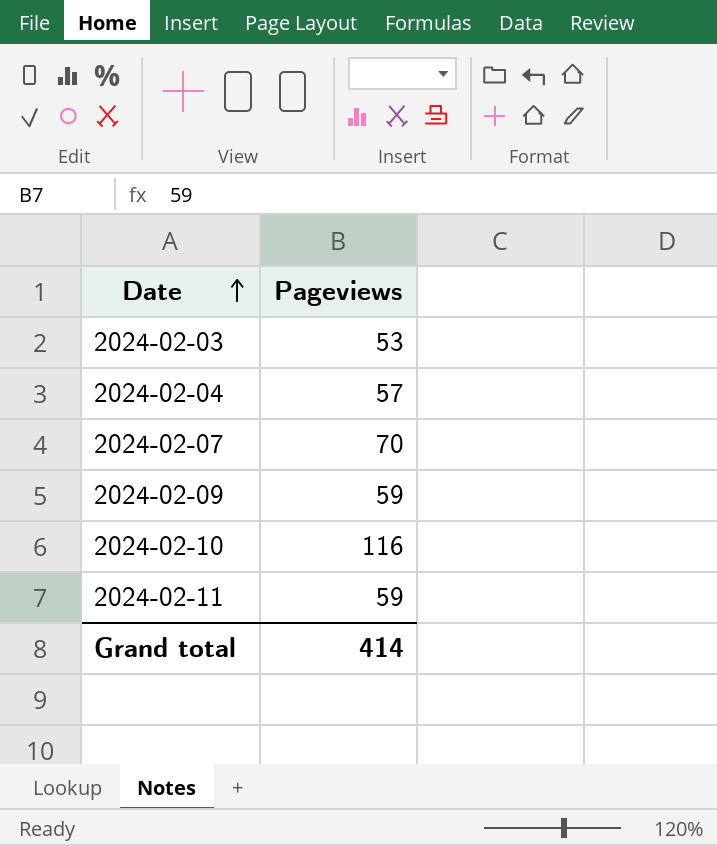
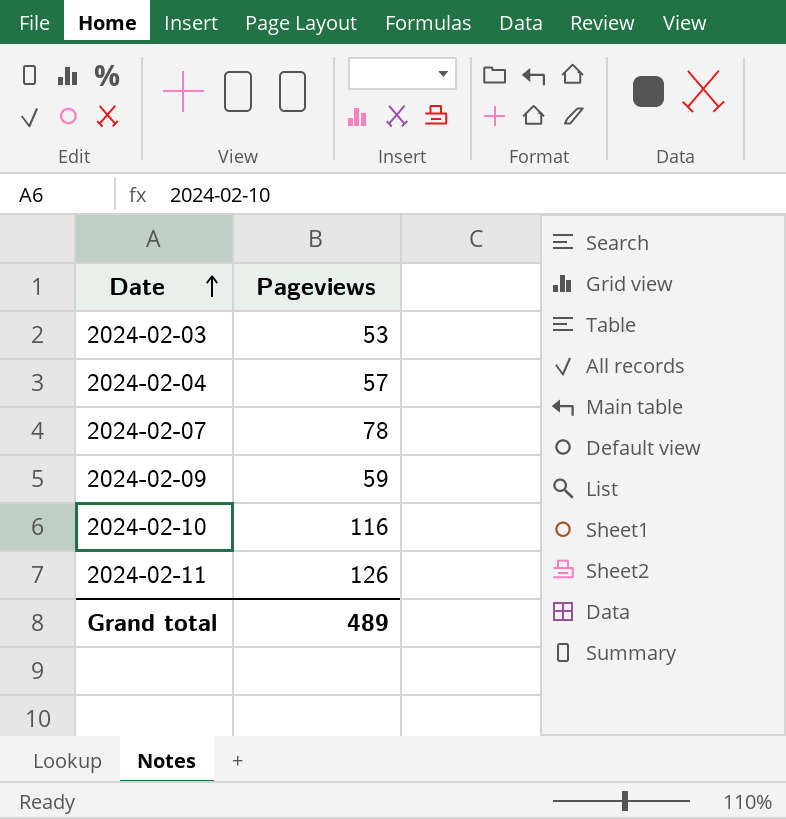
2024-02-07 | Pageviews: 70 -> 78
2024-02-11 | Pageviews: 59 -> 126
Grand total | Pageviews: 414 -> 489

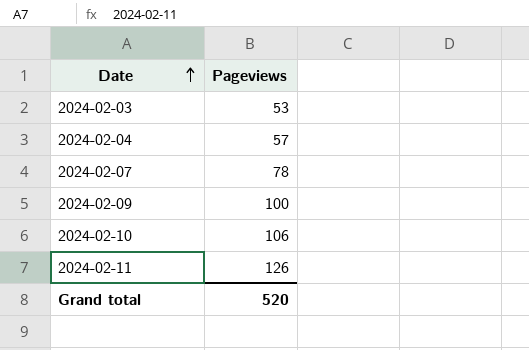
2024-02-09 | Pageviews: 59 -> 100
2024-02-10 | Pageviews: 116 -> 106
Grand total | Pageviews: 489 -> 520

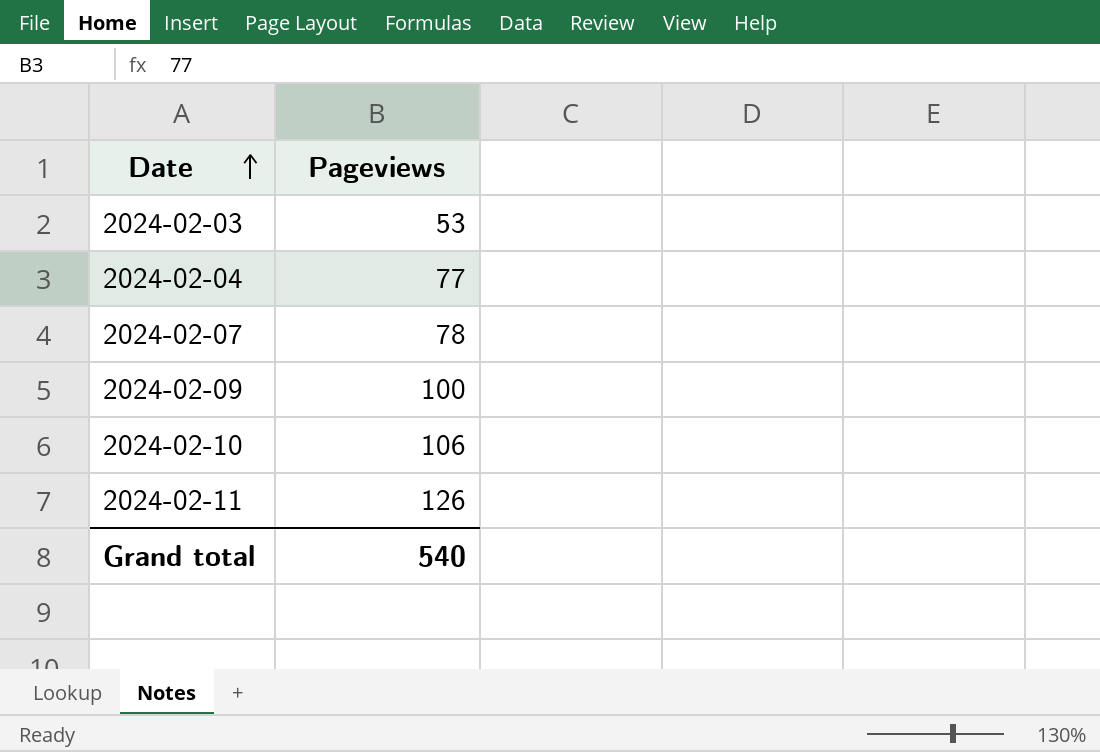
2024-02-04 | Pageviews: 57 -> 77
Grand total | Pageviews: 520 -> 540

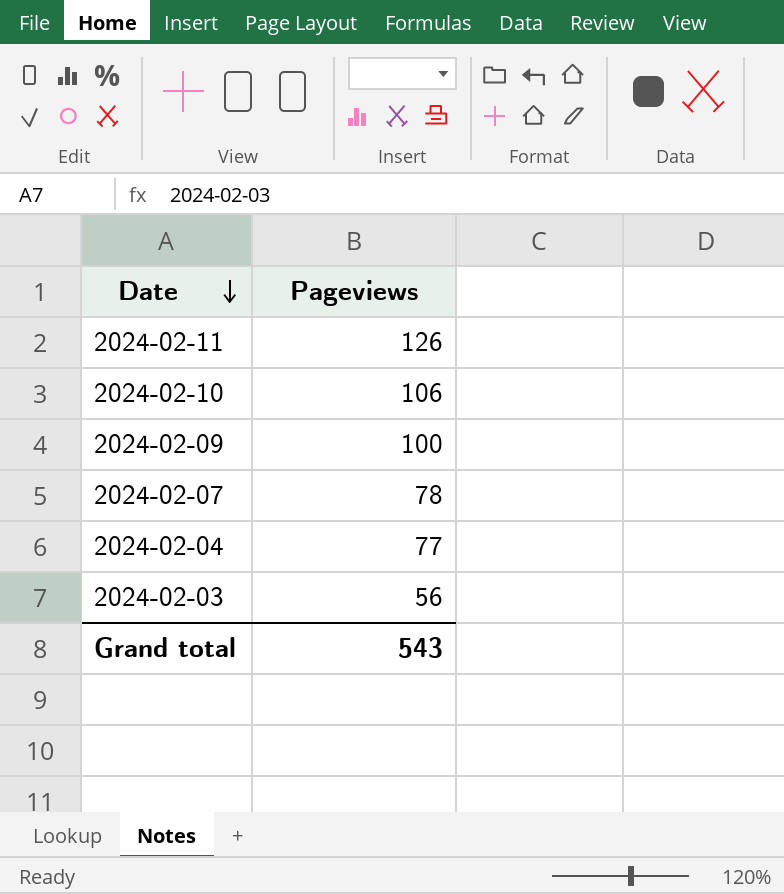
row order: Date ascending -> Date descending
2024-02-03 | Pageviews: 53 -> 56
Grand total | Pageviews: 540 -> 543

